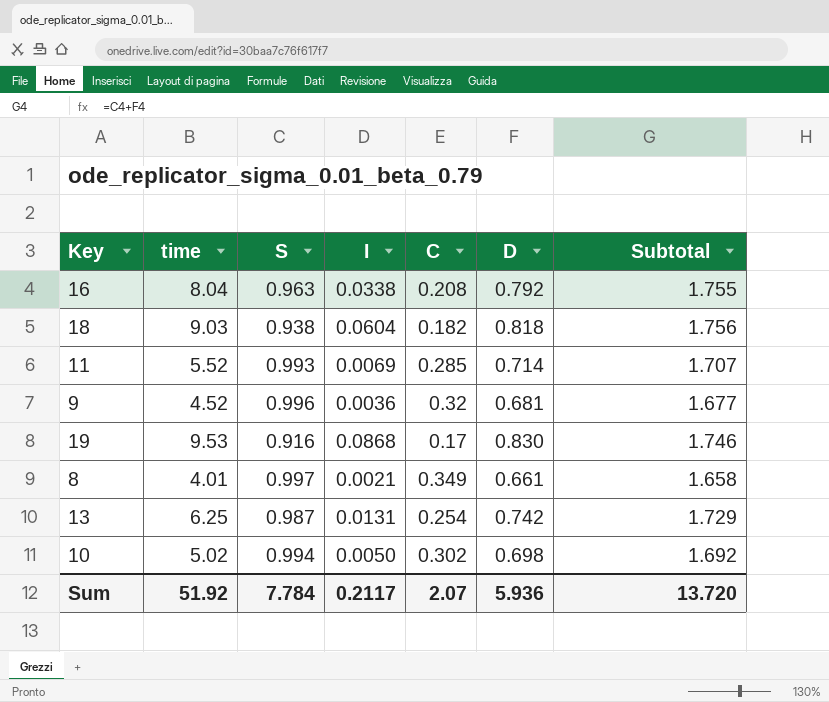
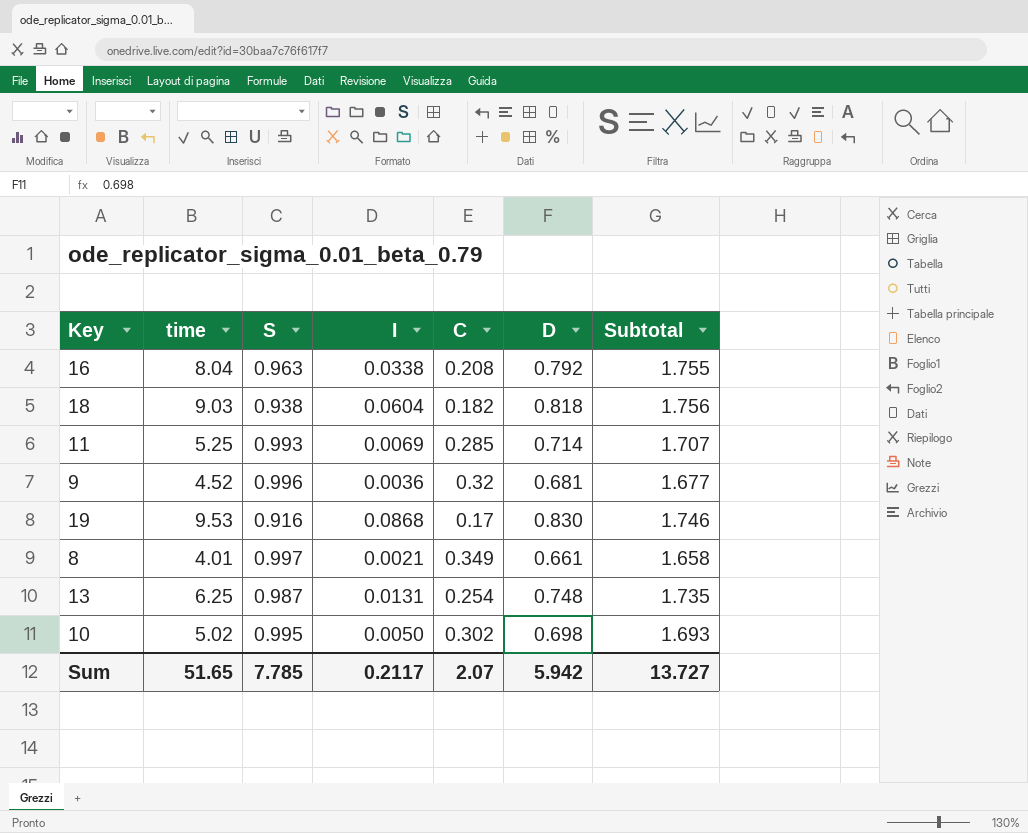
11 | time: 5.52 -> 5.25
13 | D: 0.742 -> 0.748
13 | Subtotal: 1.729 -> 1.735
10 | S: 0.994 -> 0.995
10 | Subtotal: 1.692 -> 1.693
Sum | time: 51.92 -> 51.65
Sum | S: 7.784 -> 7.785
Sum | D: 5.936 -> 5.942
Sum | Subtotal: 13.720 -> 13.727

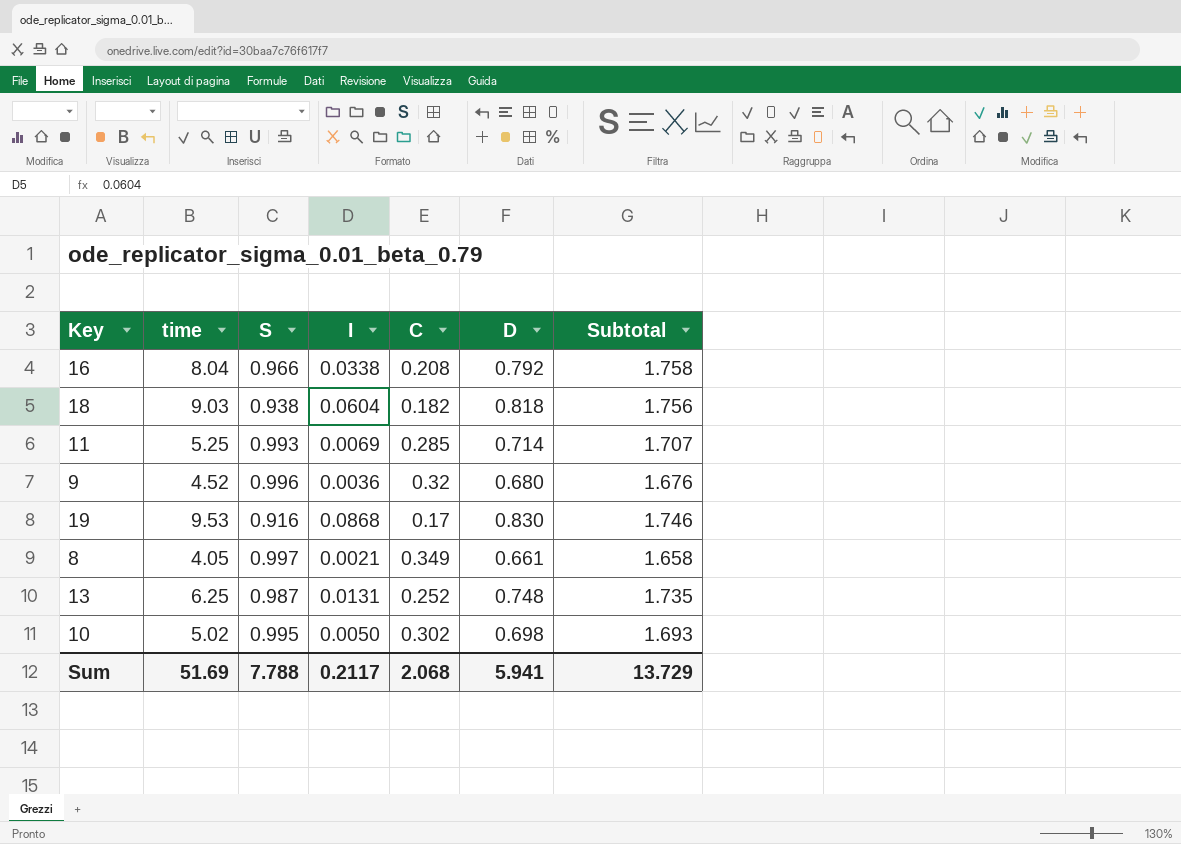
16 | S: 0.963 -> 0.966
16 | Subtotal: 1.755 -> 1.758
9 | D: 0.681 -> 0.680
9 | Subtotal: 1.677 -> 1.676
8 | time: 4.01 -> 4.05
13 | C: 0.254 -> 0.252
Sum | time: 51.65 -> 51.69
Sum | S: 7.785 -> 7.788
Sum | C: 2.07 -> 2.068
Sum | D: 5.942 -> 5.941
Sum | Subtotal: 13.727 -> 13.729

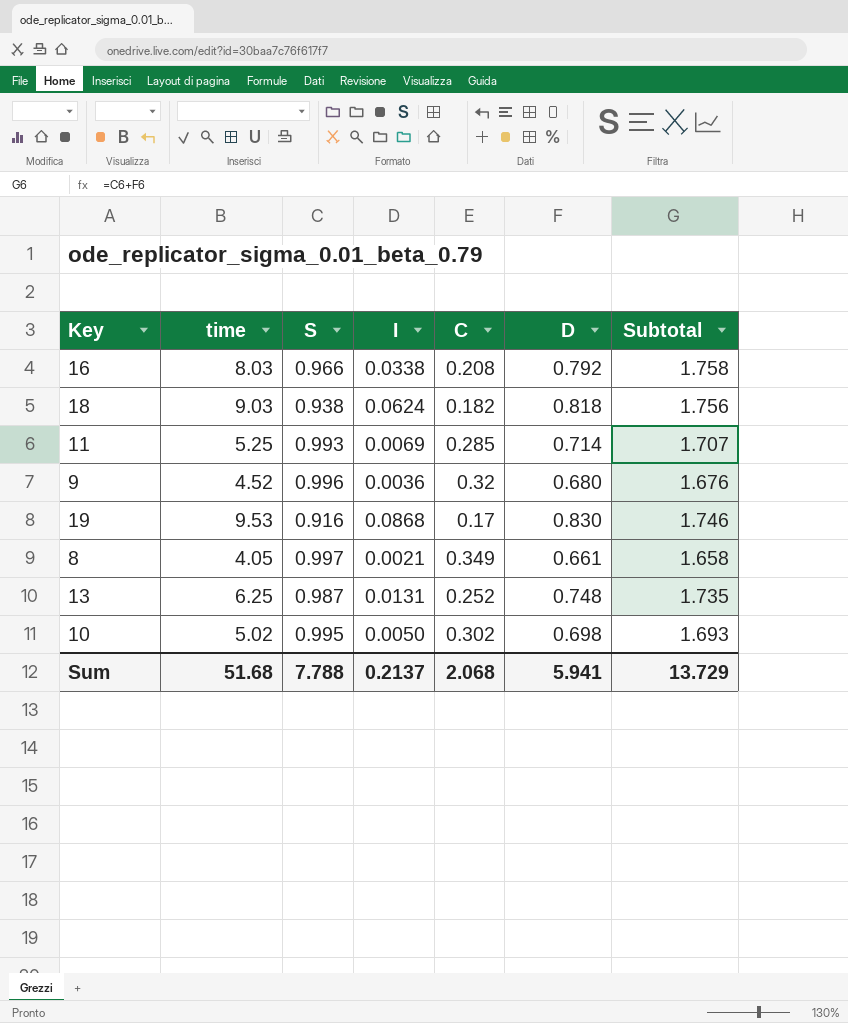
16 | time: 8.04 -> 8.03
18 | I: 0.0604 -> 0.0624
Sum | time: 51.69 -> 51.68
Sum | I: 0.2117 -> 0.2137

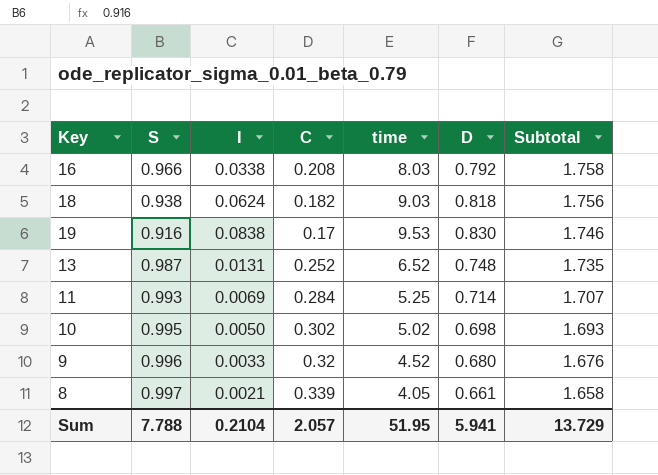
row order: none -> Subtotal descending
column time | position: 2 -> 5
19 | I: 0.0868 -> 0.0838
13 | time: 6.25 -> 6.52
11 | C: 0.285 -> 0.284
9 | I: 0.0036 -> 0.0033
8 | C: 0.349 -> 0.339
Sum | I: 0.2137 -> 0.2104
Sum | C: 2.068 -> 2.057
Sum | time: 51.68 -> 51.95

